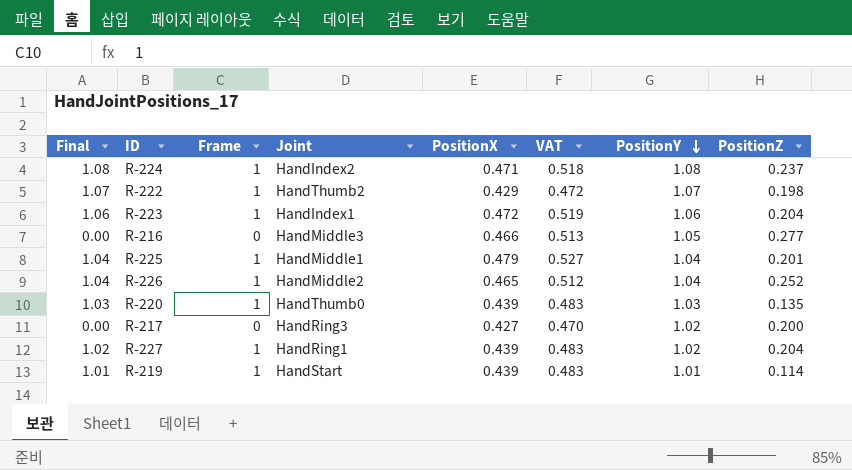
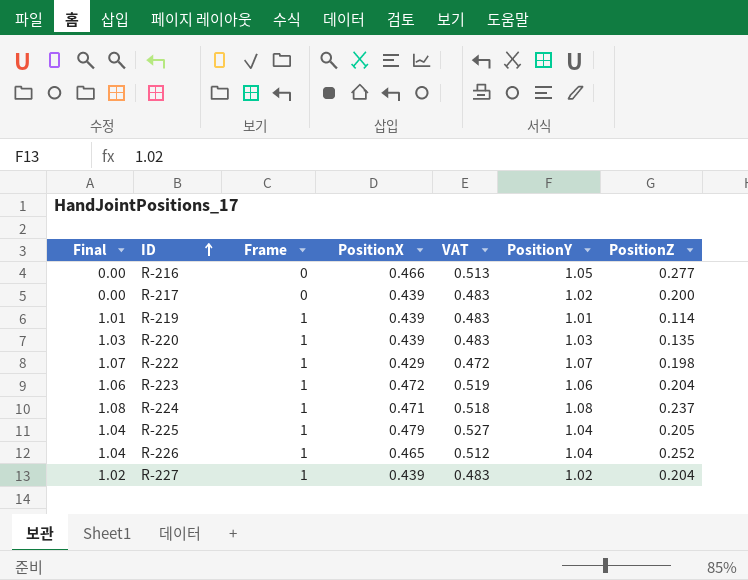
row order: PositionY descending -> ID ascending
column Joint | position: 4 -> none
R-217 | PositionX: 0.427 -> 0.439
R-217 | VAT: 0.470 -> 0.483
R-225 | PositionZ: 0.201 -> 0.205

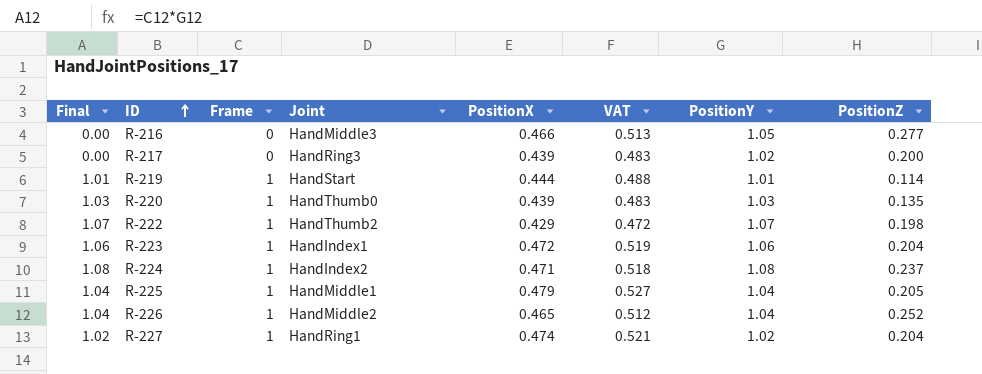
column Joint | position: none -> 4
R-219 | PositionX: 0.439 -> 0.444
R-219 | VAT: 0.483 -> 0.488
R-227 | PositionX: 0.439 -> 0.474
R-227 | VAT: 0.483 -> 0.521

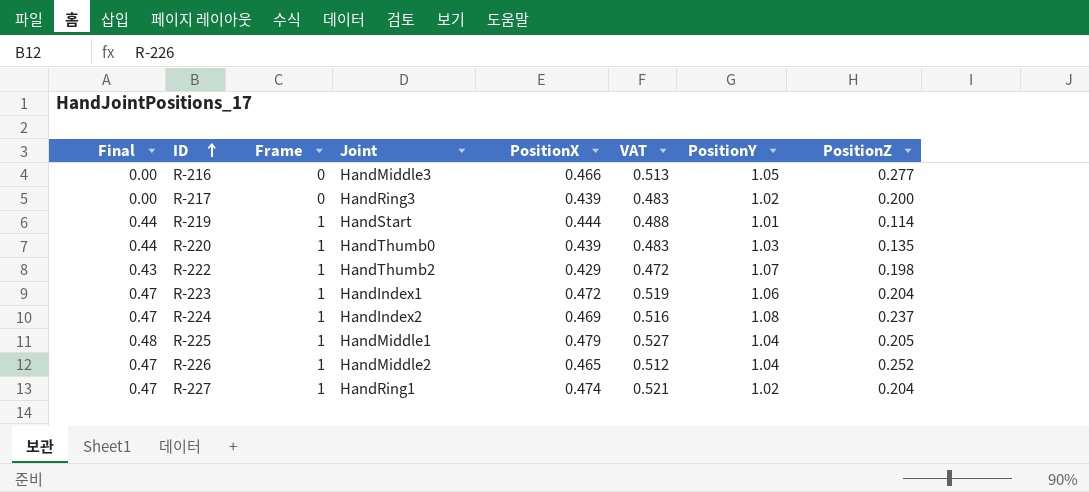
column Final | formula: [Frame] * [PositionY] -> [Frame] * [PositionX]
R-224 | PositionX: 0.471 -> 0.469
R-224 | VAT: 0.518 -> 0.516

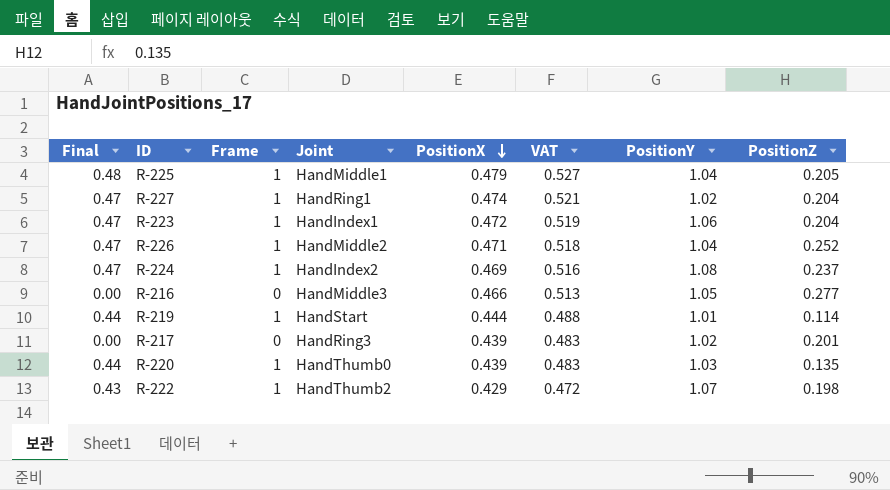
row order: ID ascending -> PositionX descending
R-226 | PositionX: 0.465 -> 0.471
R-226 | VAT: 0.512 -> 0.518
R-217 | PositionZ: 0.200 -> 0.201

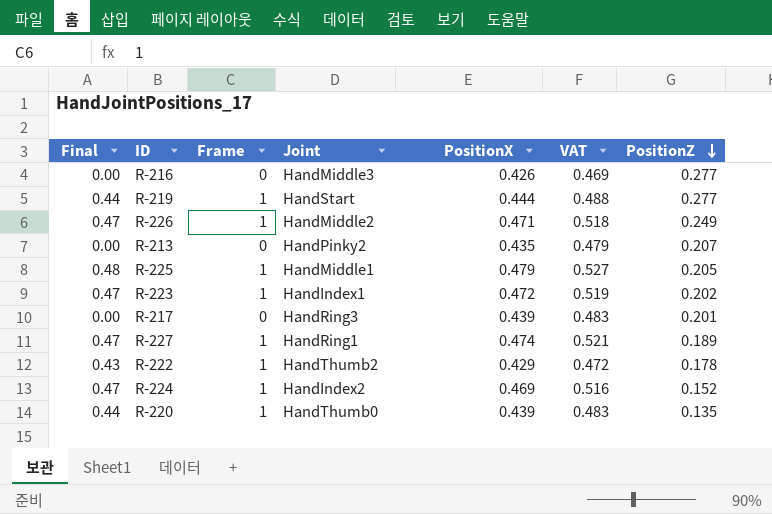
row order: PositionX descending -> PositionZ descending
column PositionY | position: 7 -> none
R-216 | PositionX: 0.466 -> 0.426
R-216 | VAT: 0.513 -> 0.469
R-219 | PositionZ: 0.114 -> 0.277
R-226 | PositionZ: 0.252 -> 0.249
row R-213: none -> 0.00 | 0 | HandPinky2 | 0.435 | 0.479 | 0.207
R-223 | PositionZ: 0.204 -> 0.202
R-227 | PositionZ: 0.204 -> 0.189
R-222 | PositionZ: 0.198 -> 0.178
R-224 | PositionZ: 0.237 -> 0.152

